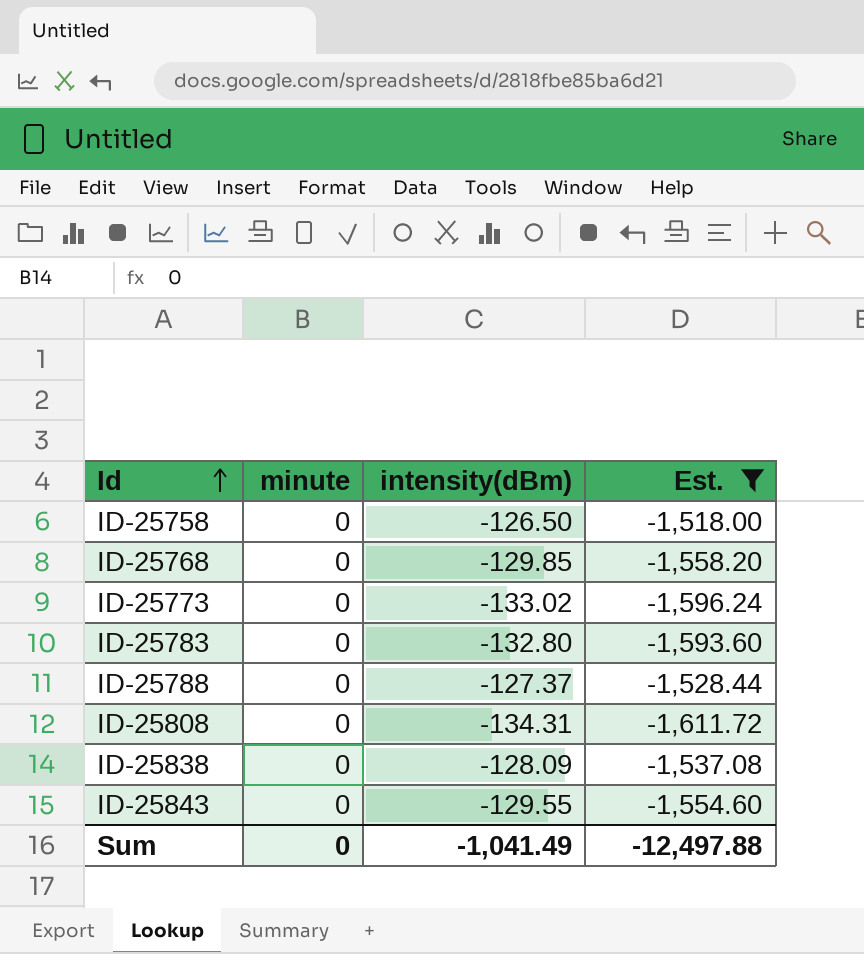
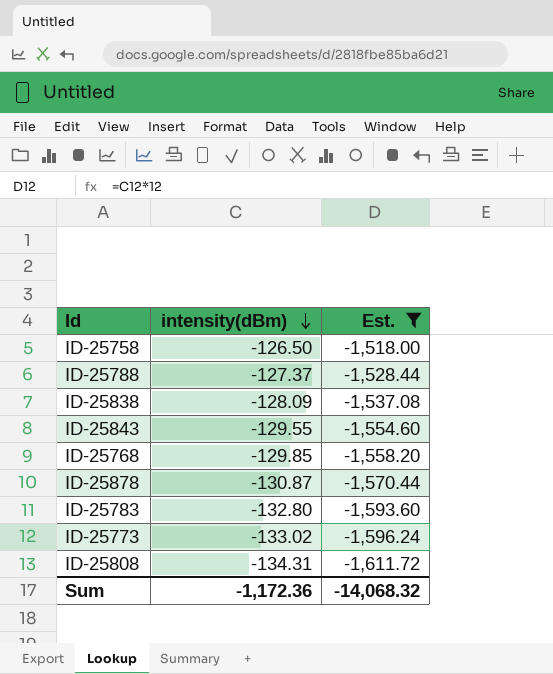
row order: Id ascending -> intensity(dBm) descending
column minute | position: 2 -> none
row ID-25878: none -> -130.87 | -1,570.44
Sum | intensity(dBm): -1,041.49 -> -1,172.36
Sum | Est.: -12,497.88 -> -14,068.32

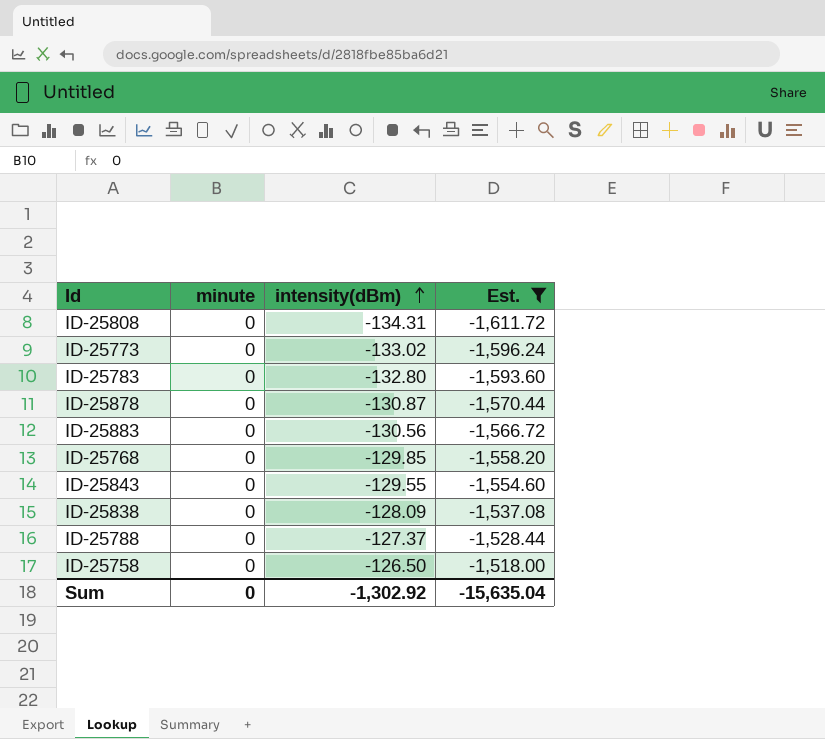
row order: intensity(dBm) descending -> intensity(dBm) ascending
column minute | position: none -> 2
row ID-25883: none -> 0 | -130.56 | -1,566.72
Sum | intensity(dBm): -1,172.36 -> -1,302.92
Sum | Est.: -14,068.32 -> -15,635.04

